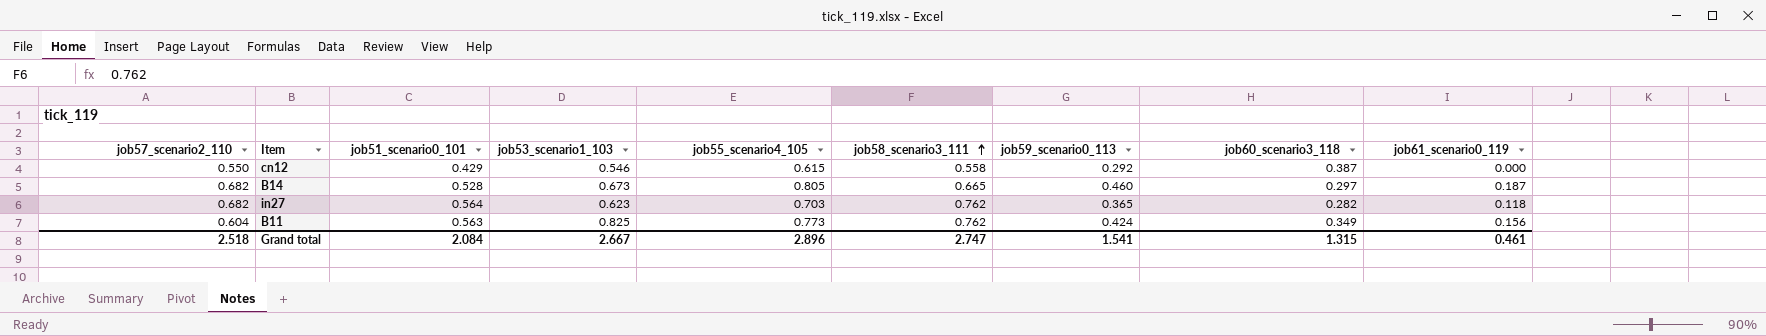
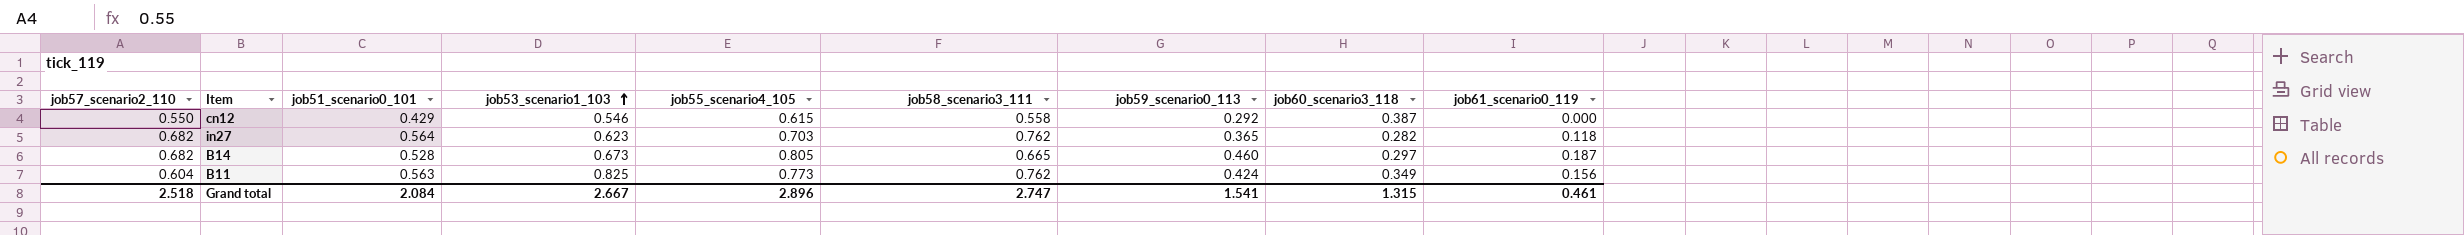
row order: job58_scenario3_111 ascending -> job53_scenario1_103 ascending

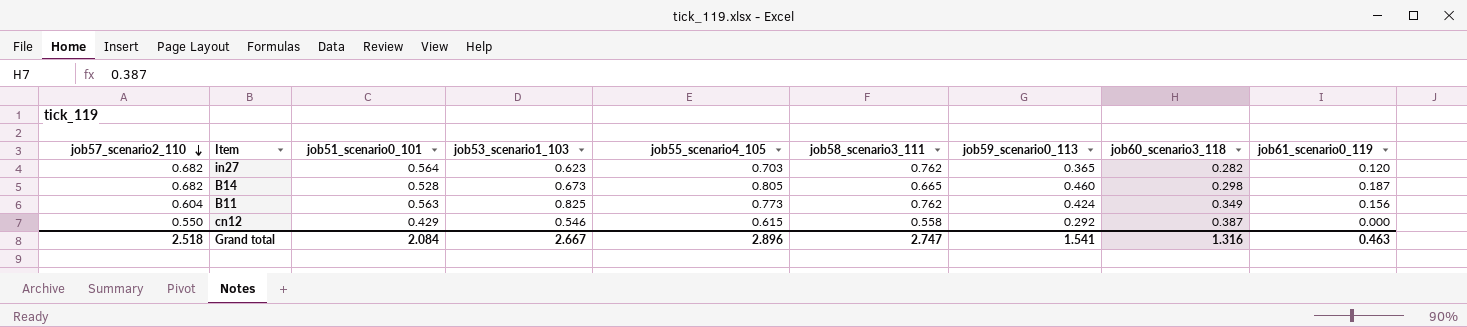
row order: job53_scenario1_103 ascending -> job57_scenario2_110 descending
in27 | job61_scenario0_119: 0.118 -> 0.120
B14 | job60_scenario3_118: 0.297 -> 0.298
Grand total | job60_scenario3_118: 1.315 -> 1.316
Grand total | job61_scenario0_119: 0.461 -> 0.463

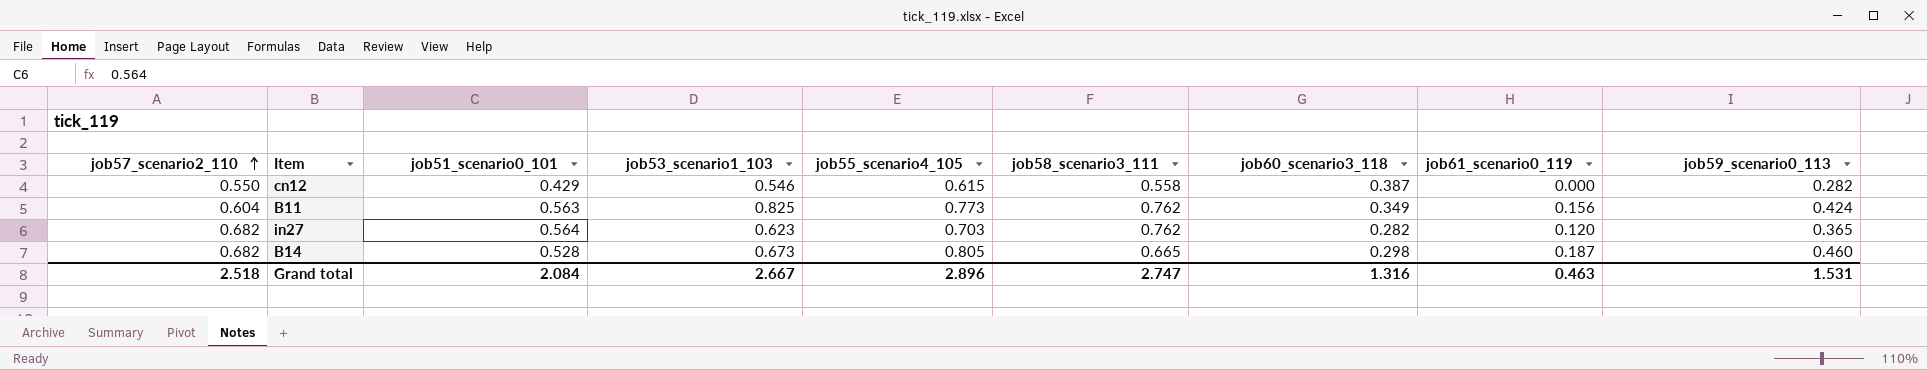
row order: job57_scenario2_110 descending -> job57_scenario2_110 ascending
column job59_scenario0_113 | position: 7 -> 9
cn12 | job59_scenario0_113: 0.292 -> 0.282
Grand total | job59_scenario0_113: 1.541 -> 1.531

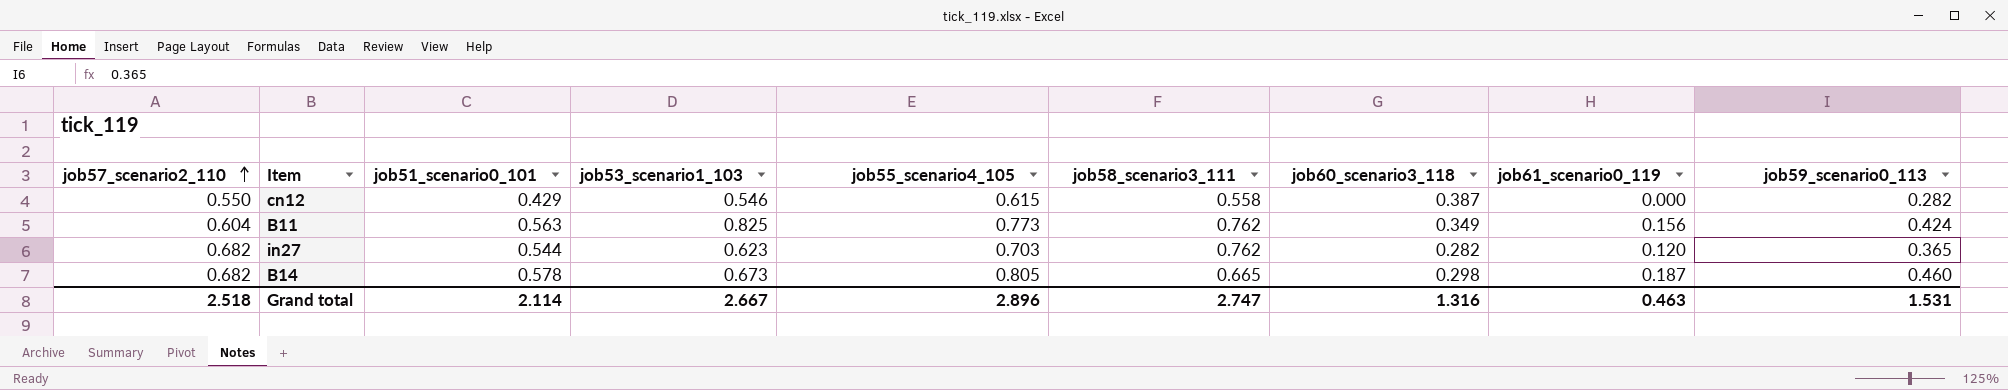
in27 | job51_scenario0_101: 0.564 -> 0.544
B14 | job51_scenario0_101: 0.528 -> 0.578
Grand total | job51_scenario0_101: 2.084 -> 2.114

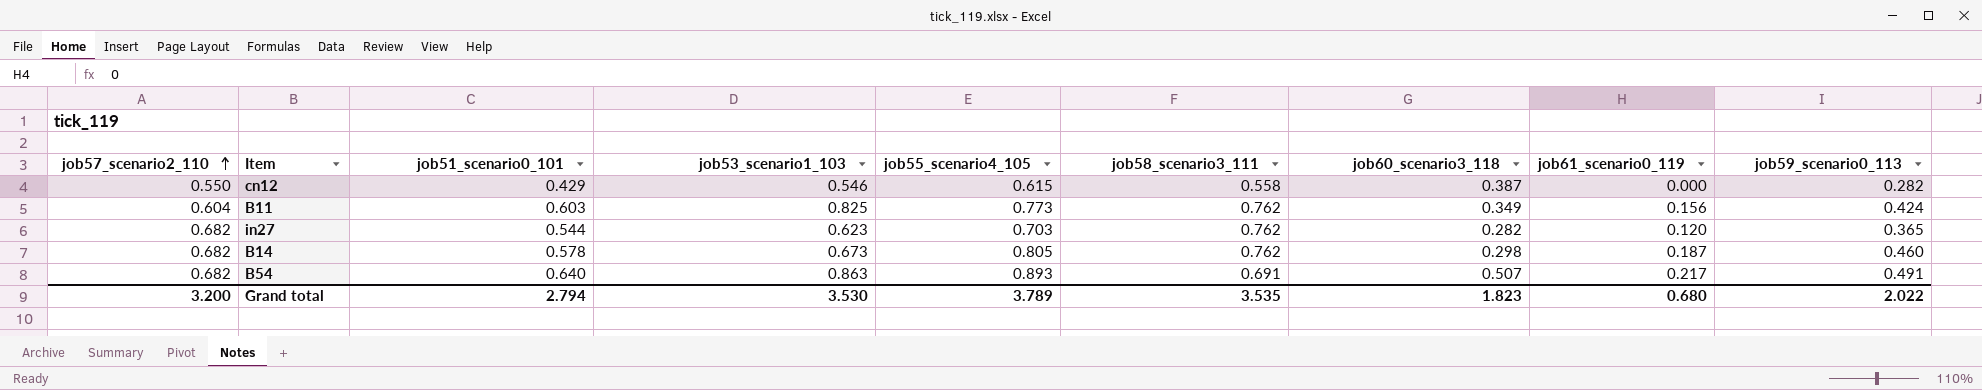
B11 | job51_scenario0_101: 0.563 -> 0.603
B14 | job58_scenario3_111: 0.665 -> 0.762
row B54: none -> 0.682 | 0.640 | 0.863 | 0.893 | 0.691 | 0.507 | 0.217 | 0.491
Grand total | job57_scenario2_110: 2.518 -> 3.200
Grand total | job51_scenario0_101: 2.114 -> 2.794
Grand total | job53_scenario1_103: 2.667 -> 3.530
Grand total | job55_scenario4_105: 2.896 -> 3.789
Grand total | job58_scenario3_111: 2.747 -> 3.535
Grand total | job60_scenario3_118: 1.316 -> 1.823
Grand total | job61_scenario0_119: 0.463 -> 0.680
Grand total | job59_scenario0_113: 1.531 -> 2.022

